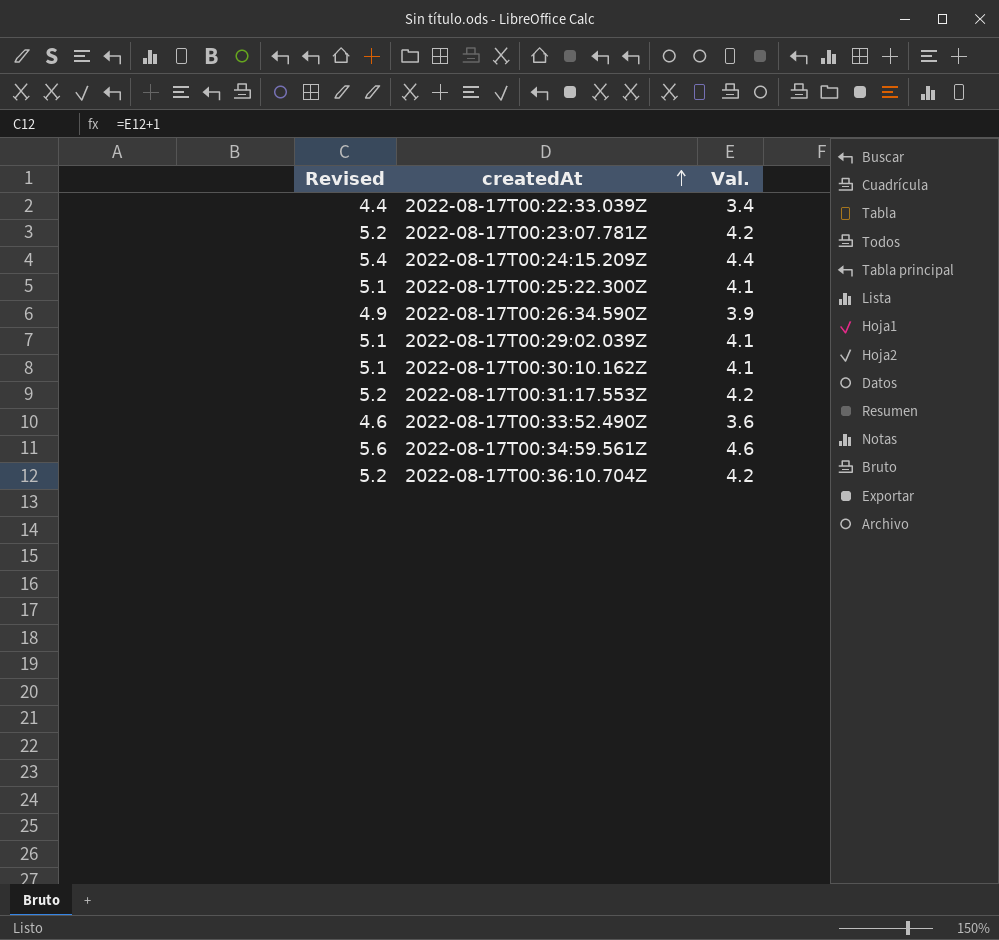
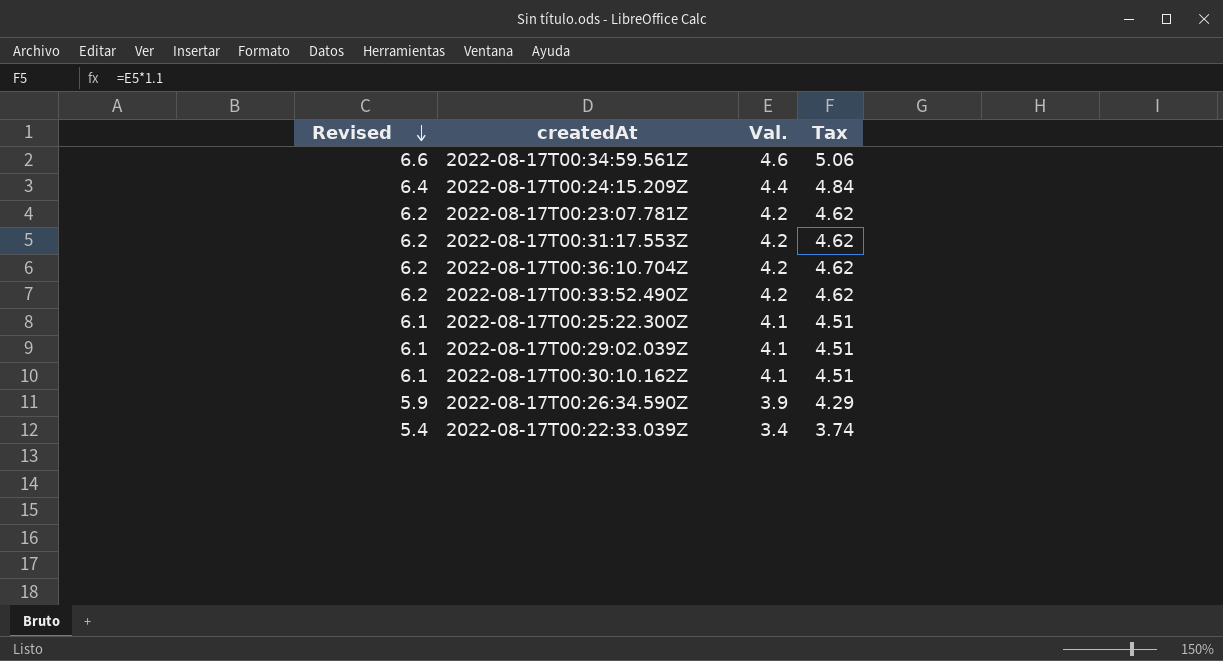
row order: createdAt ascending -> Revised descending
column Revised | formula: [Val.] + 1 -> [Val.] + 2
column Tax | formula: none -> [Val.] * 1.1
2022-08-17T00:33:52.490Z | Val.: 3.6 -> 4.2

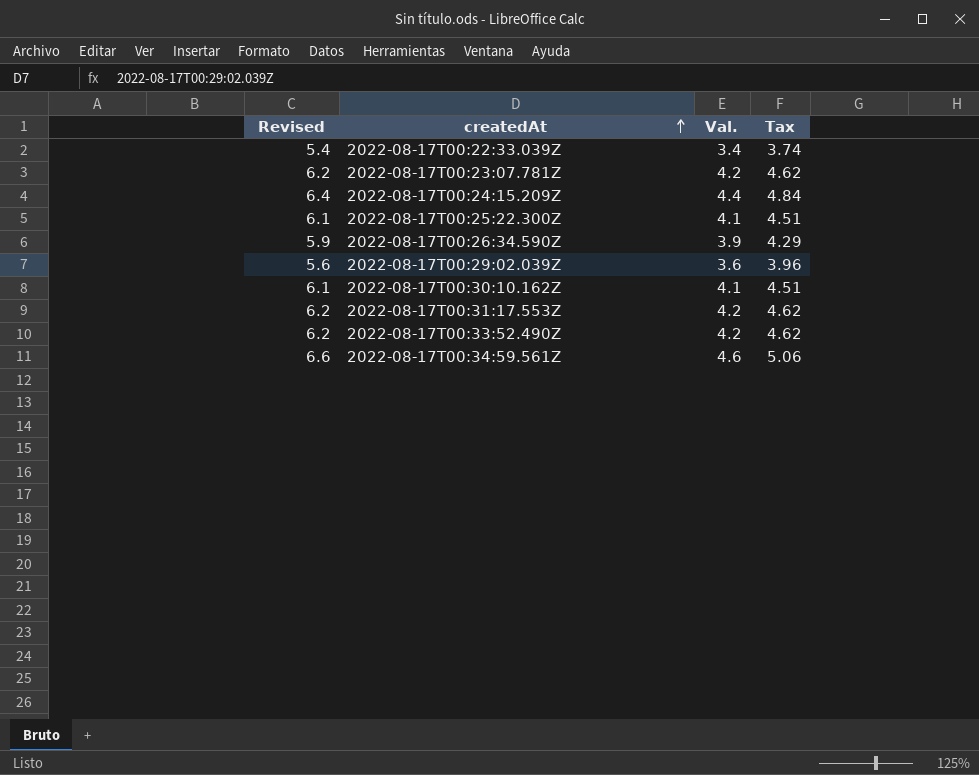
row order: Revised descending -> createdAt ascending
row 2022-08-17T00:36:10.704Z: 6.2 | 4.2 | 4.62 -> none
2022-08-17T00:29:02.039Z | Revised: 6.1 -> 5.6
2022-08-17T00:29:02.039Z | Val.: 4.1 -> 3.6
2022-08-17T00:29:02.039Z | Tax: 4.51 -> 3.96

